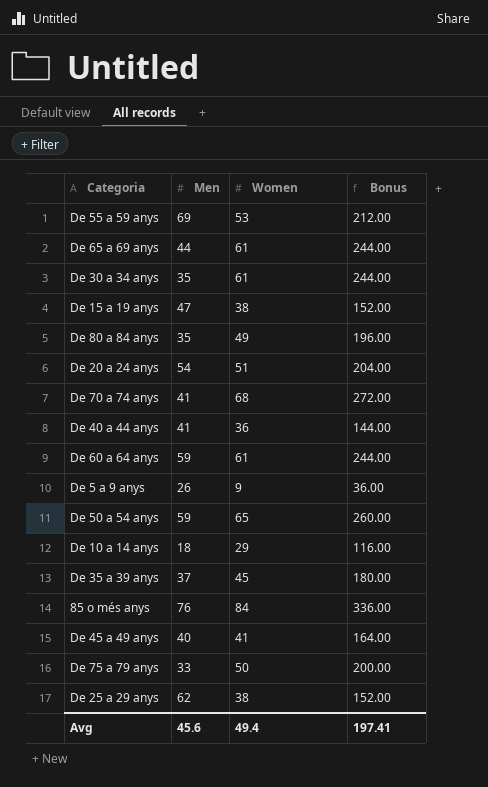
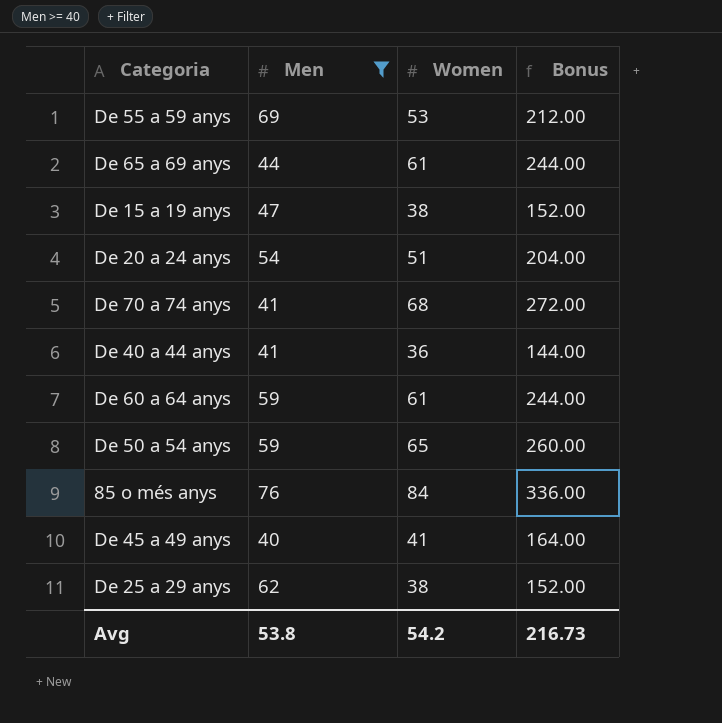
filter: none -> Men >= 40
Avg | Men: 45.6 -> 53.8
Avg | Women: 49.4 -> 54.2
Avg | Bonus: 197.41 -> 216.73

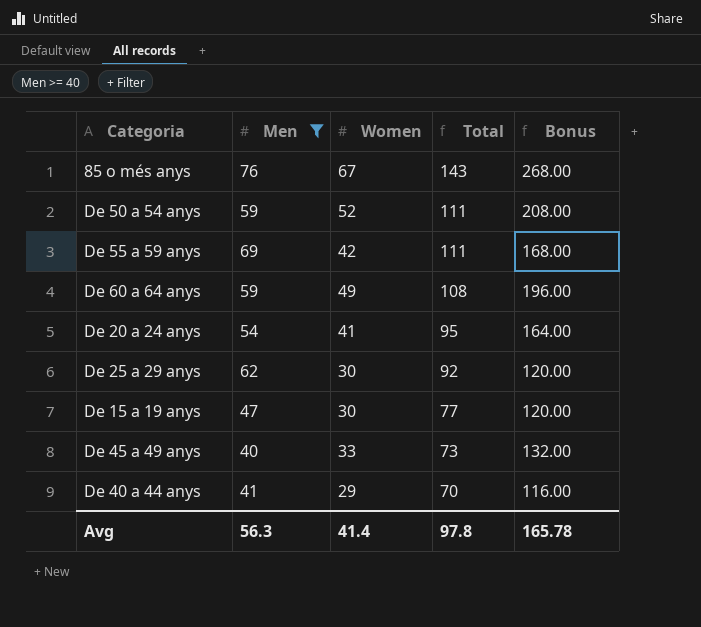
row order: none -> Total descending
column Total | formula: none -> [Men] + [Women]
row De 65 a 69 anys: 44 | 61 | 244.00 -> none
row De 70 a 74 anys: 41 | 68 | 272.00 -> none
85 o més anys | Women: 84 -> 67
85 o més anys | Bonus: 336.00 -> 268.00
De 50 a 54 anys | Women: 65 -> 52
De 50 a 54 anys | Bonus: 260.00 -> 208.00
De 55 a 59 anys | Women: 53 -> 42
De 55 a 59 anys | Bonus: 212.00 -> 168.00
De 60 a 64 anys | Women: 61 -> 49
De 60 a 64 anys | Bonus: 244.00 -> 196.00
De 20 a 24 anys | Women: 51 -> 41
De 20 a 24 anys | Bonus: 204.00 -> 164.00
De 25 a 29 anys | Women: 38 -> 30
De 25 a 29 anys | Bonus: 152.00 -> 120.00
De 15 a 19 anys | Women: 38 -> 30
De 15 a 19 anys | Bonus: 152.00 -> 120.00
De 45 a 49 anys | Women: 41 -> 33
De 45 a 49 anys | Bonus: 164.00 -> 132.00
De 40 a 44 anys | Women: 36 -> 29
De 40 a 44 anys | Bonus: 144.00 -> 116.00
Avg | Men: 53.8 -> 56.3
Avg | Women: 54.2 -> 41.4
Avg | Bonus: 216.73 -> 165.78

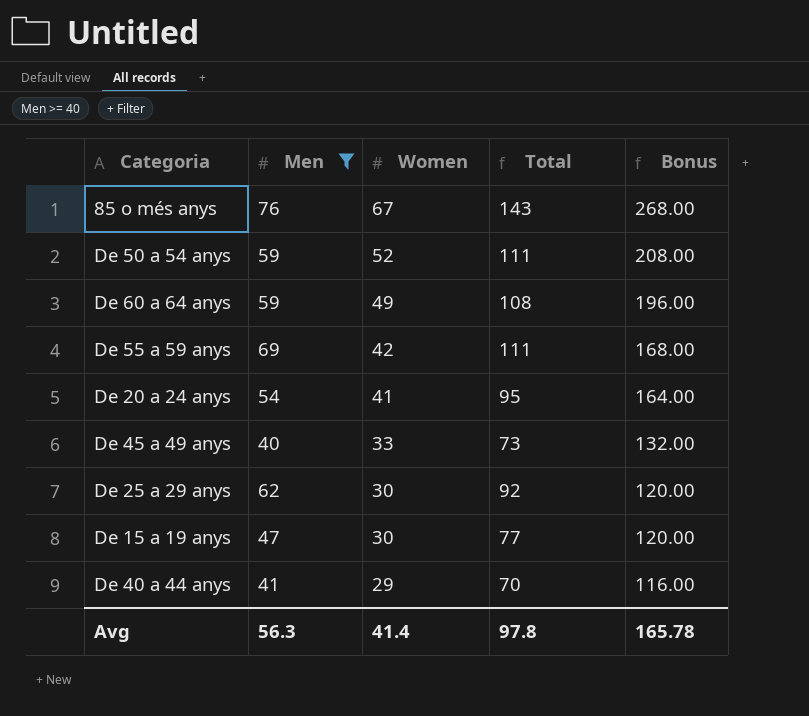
row order: Total descending -> Women descending

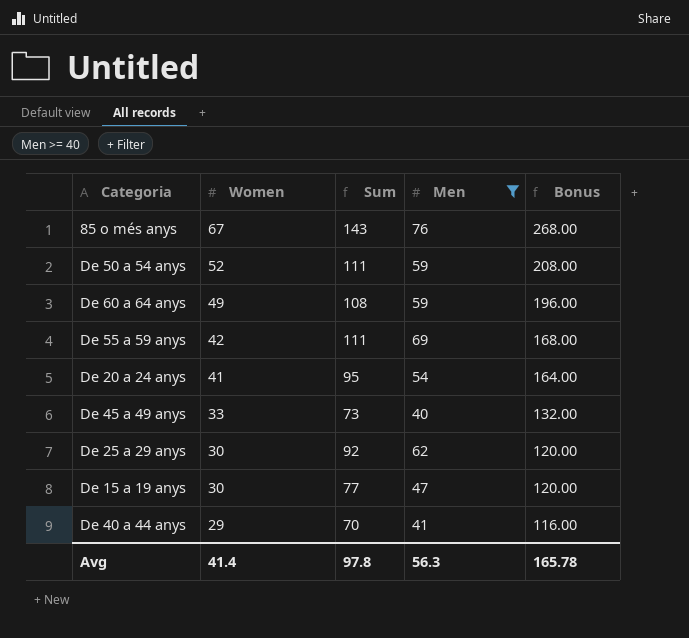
column name: Total -> Sum
column Men | position: 2 -> 4

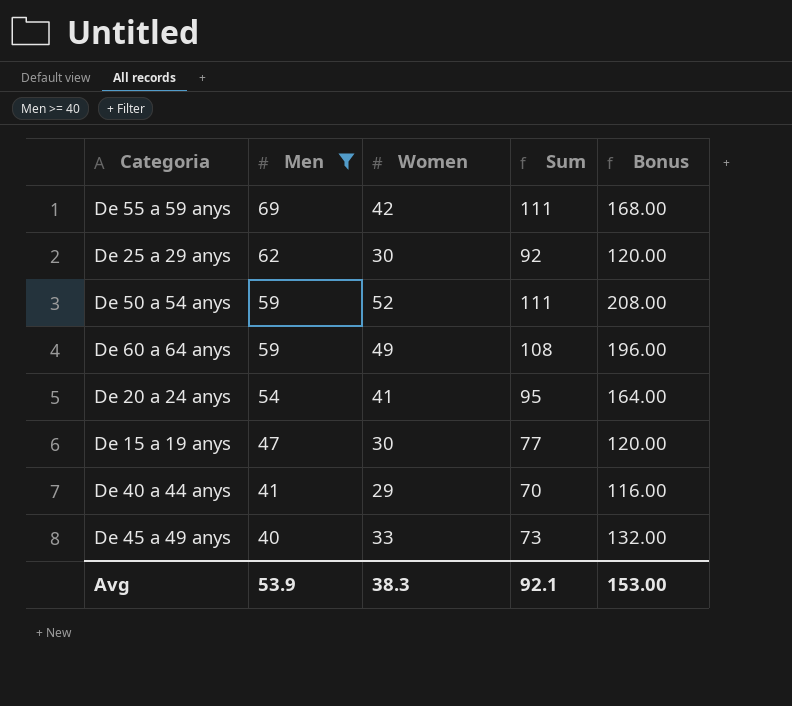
row order: Women descending -> Men descending
column Men | position: 4 -> 2
row 85 o més anys: 67 | 143 | 76 | 268.00 -> none
Avg | Men: 56.3 -> 53.9
Avg | Women: 41.4 -> 38.3
Avg | Sum: 97.8 -> 92.1
Avg | Bonus: 165.78 -> 153.00

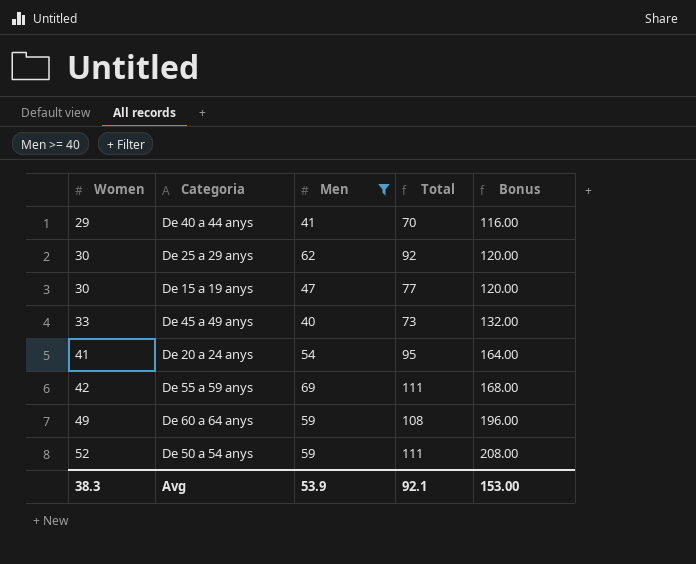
row order: Men descending -> Women ascending
column Women | position: 3 -> 1
column name: Sum -> Total

